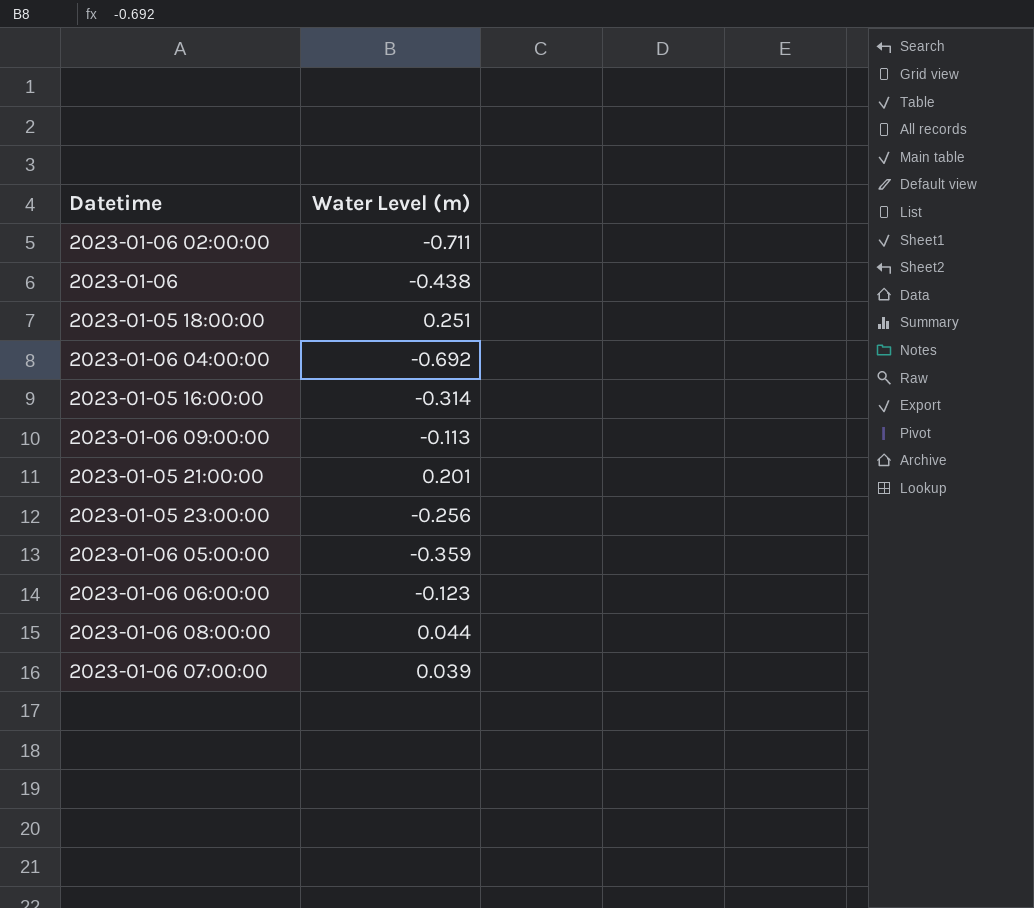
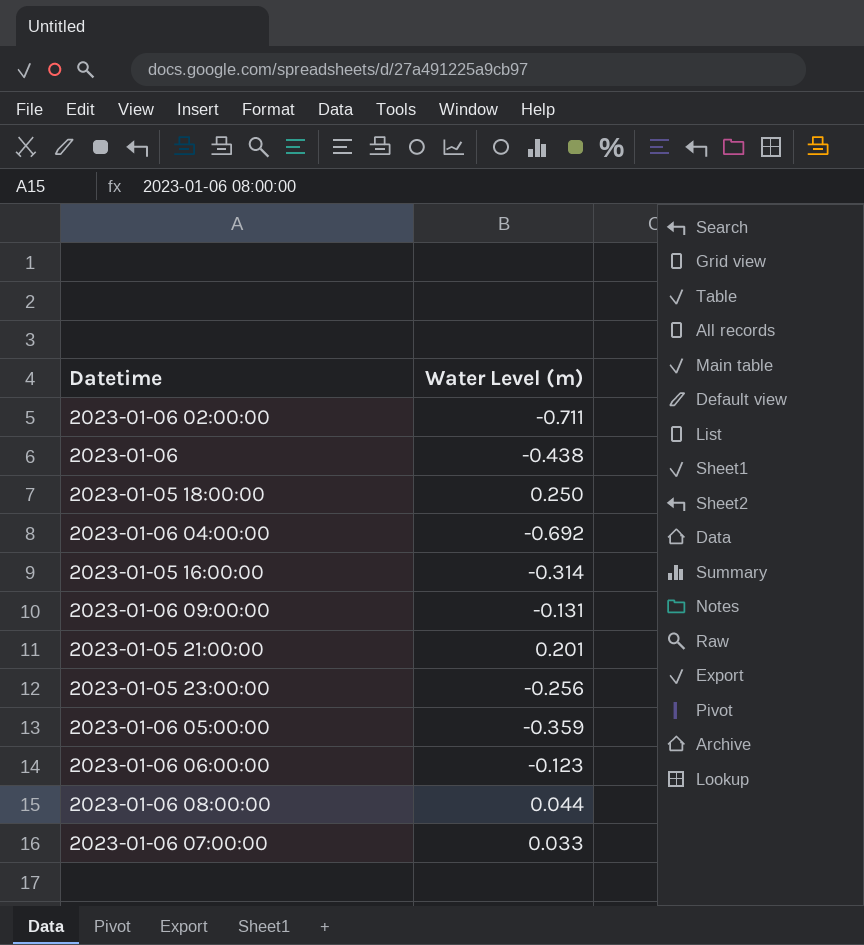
2023-01-05 18:00:00 | Water Level (m): 0.251 -> 0.250
2023-01-06 09:00:00 | Water Level (m): -0.113 -> -0.131
2023-01-06 07:00:00 | Water Level (m): 0.039 -> 0.033

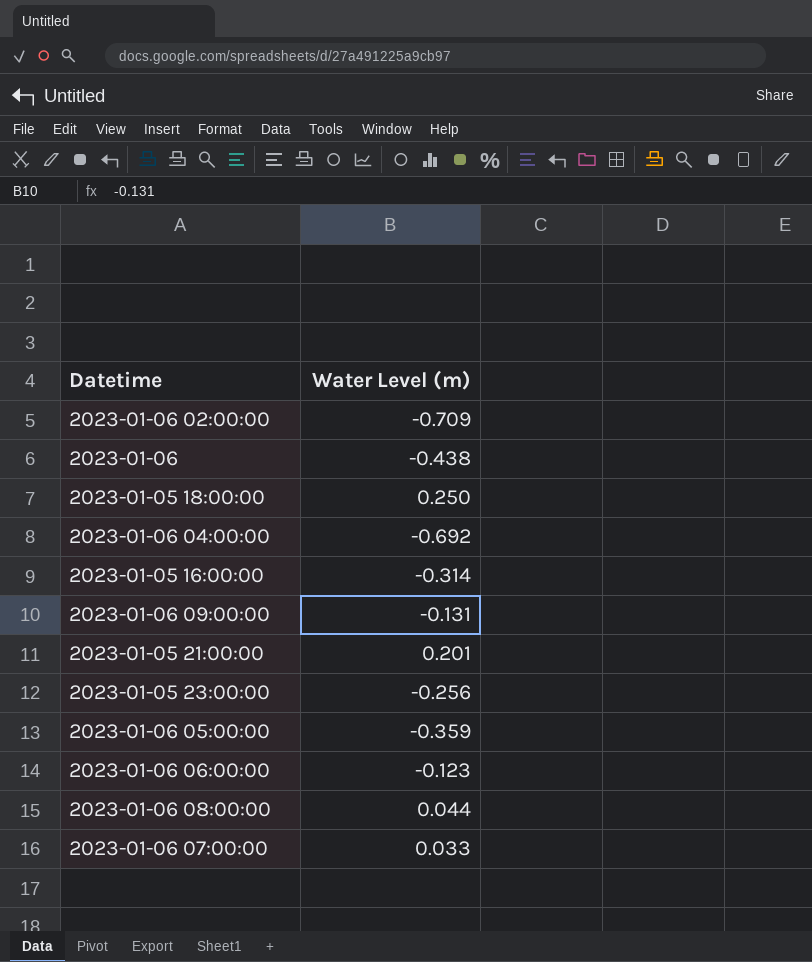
2023-01-06 02:00:00 | Water Level (m): -0.711 -> -0.709

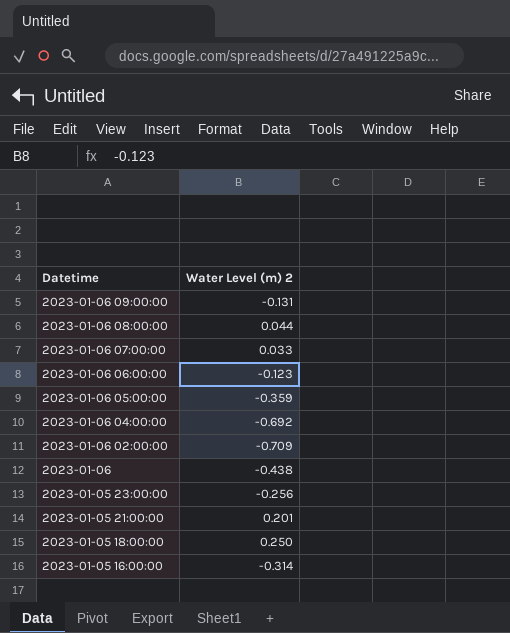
row order: none -> Datetime descending
column name: Water Level (m) -> Water Level (m) 2

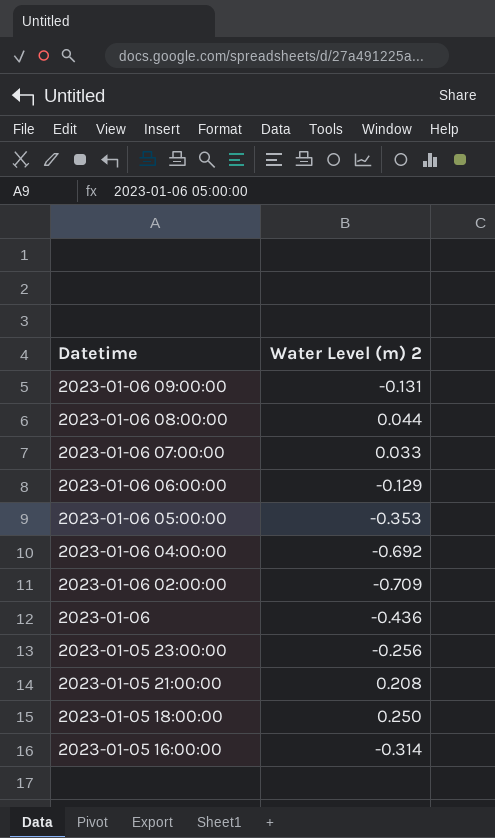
2023-01-06 06:00:00 | Water Level (m) 2: -0.123 -> -0.129
2023-01-06 05:00:00 | Water Level (m) 2: -0.359 -> -0.353
2023-01-06 | Water Level (m) 2: -0.438 -> -0.436
2023-01-05 21:00:00 | Water Level (m) 2: 0.201 -> 0.208

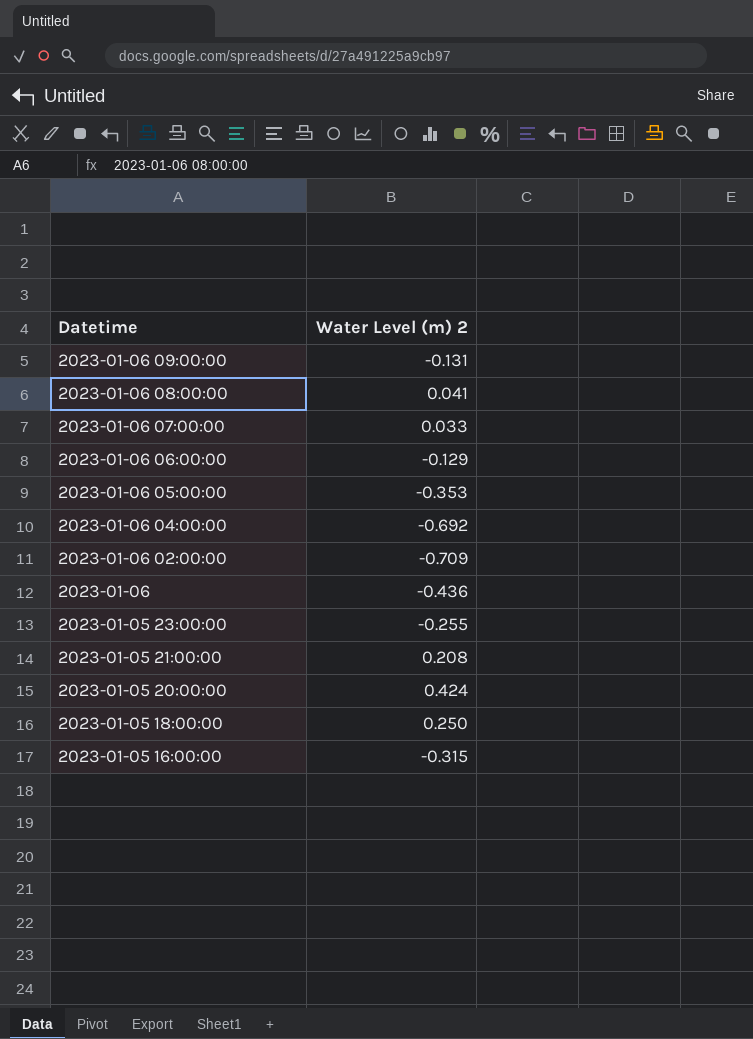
2023-01-06 08:00:00 | Water Level (m) 2: 0.044 -> 0.041
2023-01-05 23:00:00 | Water Level (m) 2: -0.256 -> -0.255
row 2023-01-05 20:00:00: none -> 0.424
2023-01-05 16:00:00 | Water Level (m) 2: -0.314 -> -0.315

